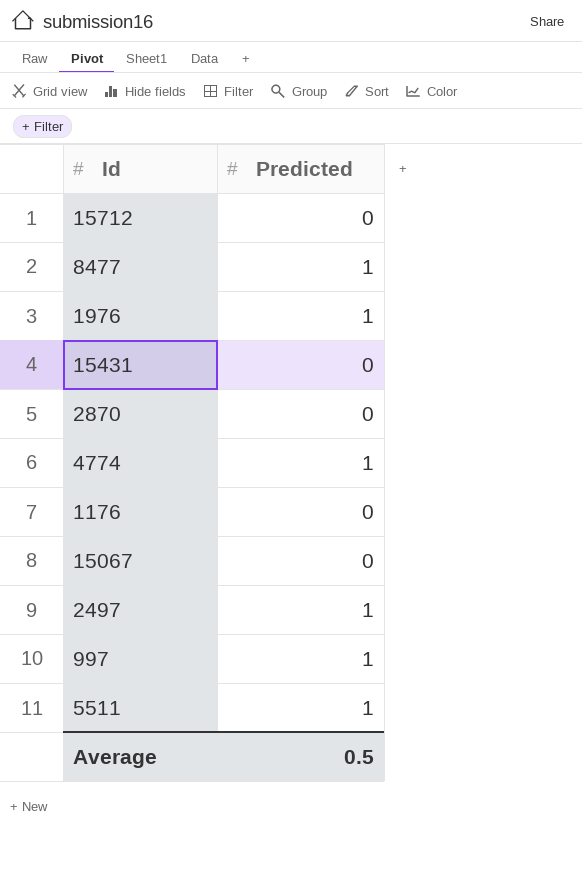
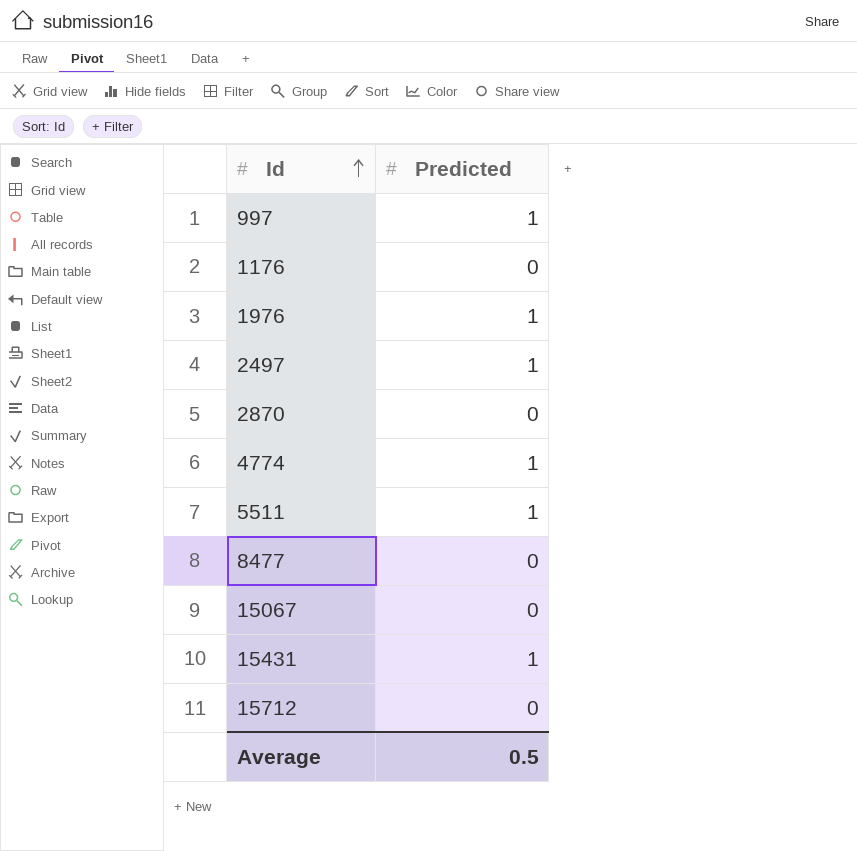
row order: none -> Id ascending
8477 | Predicted: 1 -> 0
15431 | Predicted: 0 -> 1

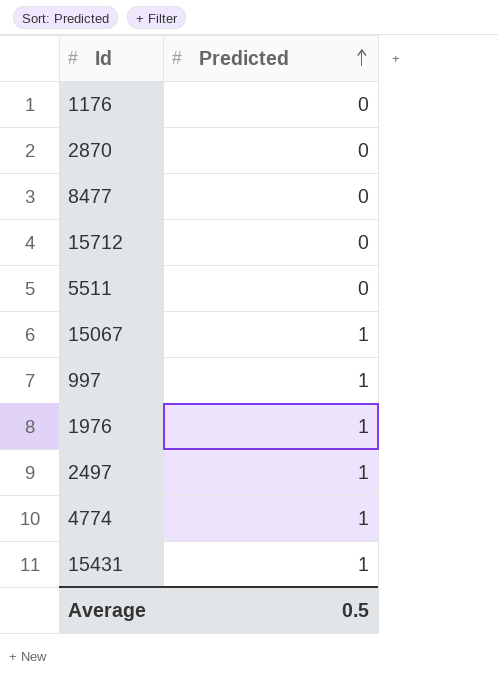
row order: Id ascending -> Predicted ascending
5511 | Predicted: 1 -> 0
15067 | Predicted: 0 -> 1

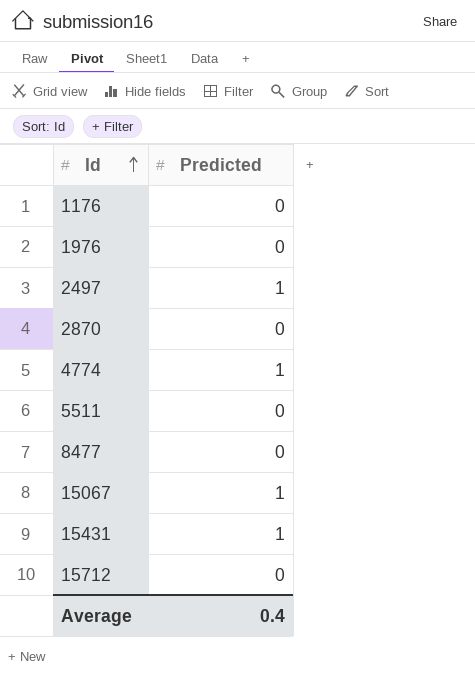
row order: Predicted ascending -> Id ascending
row 997: 1 -> none
1976 | Predicted: 1 -> 0
Average | Predicted: 0.5 -> 0.4

